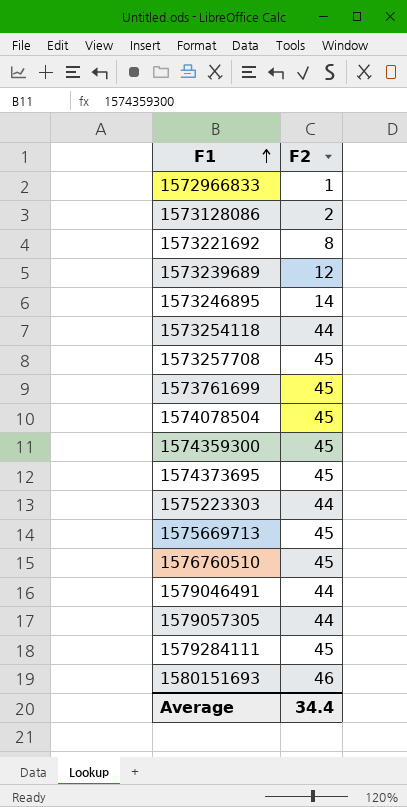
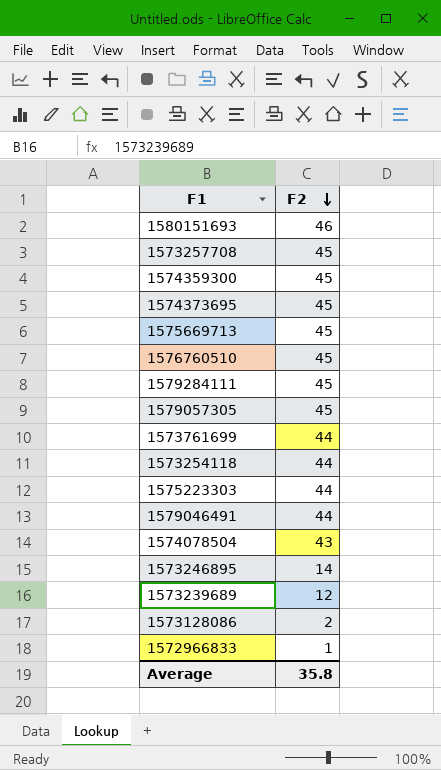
row order: F1 ascending -> F2 descending
row 1573221692: 8 -> none
1579057305 | F2: 44 -> 45
1573761699 | F2: 45 -> 44
1574078504 | F2: 45 -> 43
Average | F2: 34.4 -> 35.8

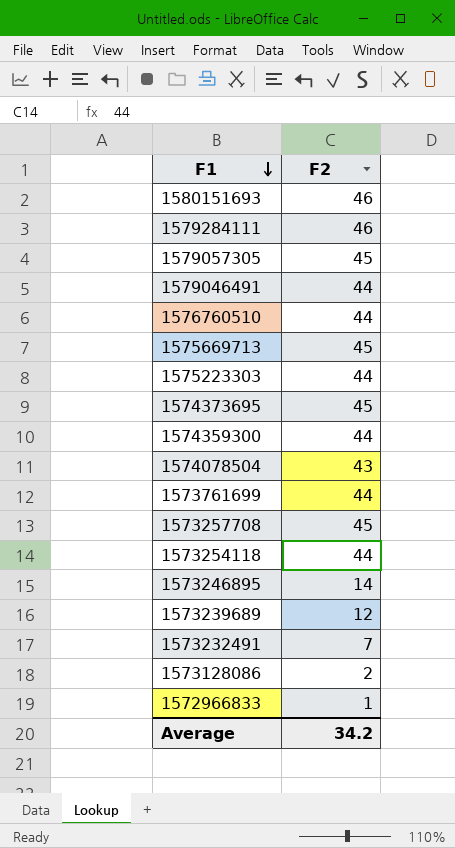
row order: F2 descending -> F1 descending
1579284111 | F2: 45 -> 46
1576760510 | F2: 45 -> 44
1574359300 | F2: 45 -> 44
row 1573232491: none -> 7
Average | F2: 35.8 -> 34.2

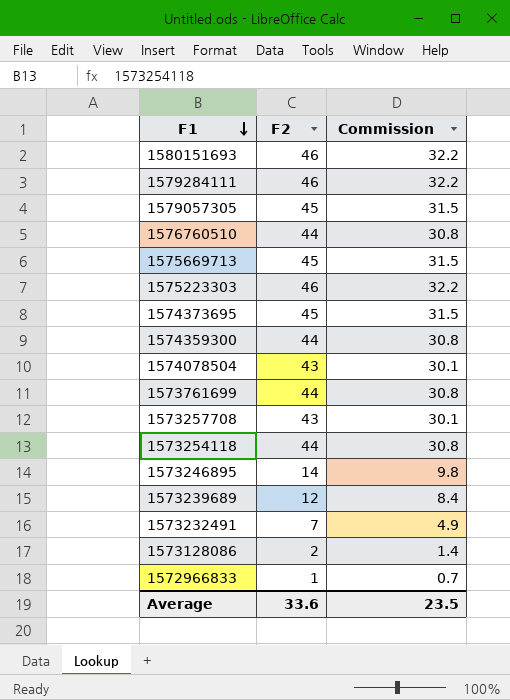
column Commission | formula: none -> [F2] * 0.7
row 1579046491: 44 -> none
1575223303 | F2: 44 -> 46
1573257708 | F2: 45 -> 43
Average | F2: 34.2 -> 33.6

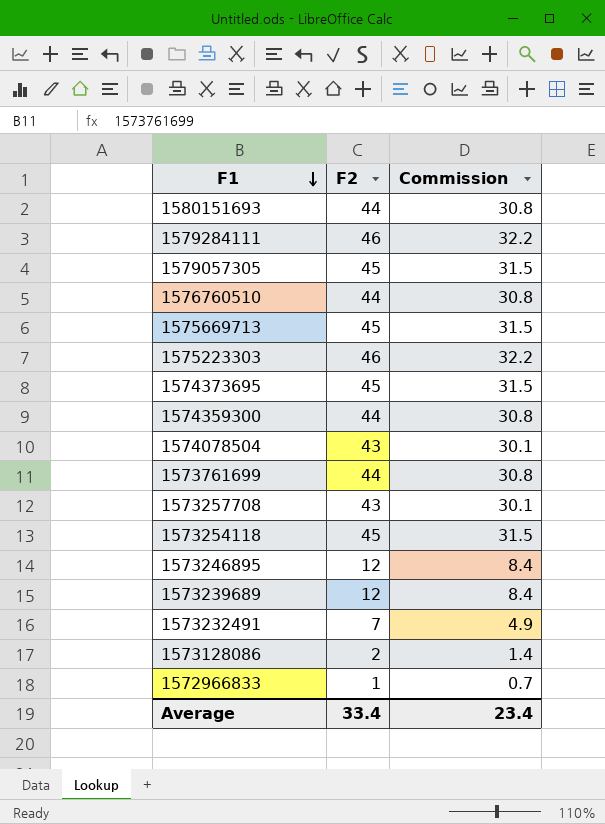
1580151693 | F2: 46 -> 44
1580151693 | Commission: 32.2 -> 30.8
1573254118 | F2: 44 -> 45
1573254118 | Commission: 30.8 -> 31.5
1573246895 | F2: 14 -> 12
1573246895 | Commission: 9.8 -> 8.4
Average | F2: 33.6 -> 33.4
Average | Commission: 23.5 -> 23.4

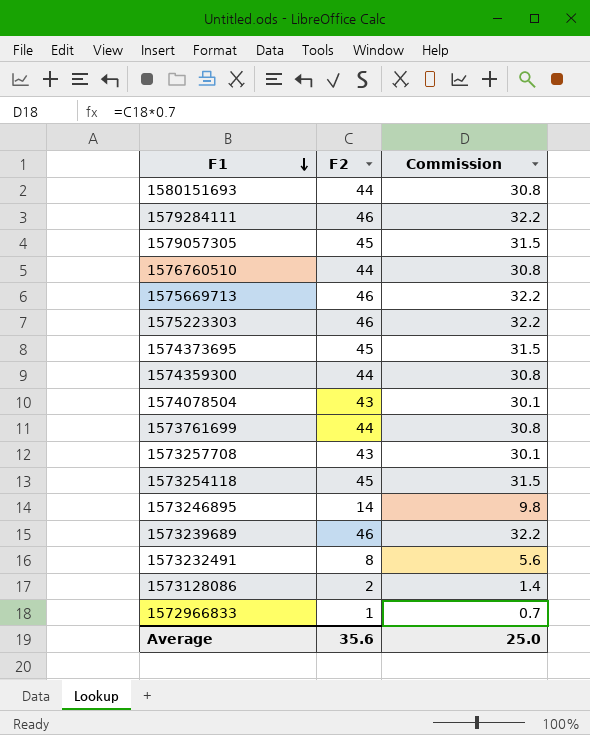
1575669713 | F2: 45 -> 46
1575669713 | Commission: 31.5 -> 32.2
1573246895 | F2: 12 -> 14
1573246895 | Commission: 8.4 -> 9.8
1573239689 | F2: 12 -> 46
1573239689 | Commission: 8.4 -> 32.2
1573232491 | F2: 7 -> 8
1573232491 | Commission: 4.9 -> 5.6
Average | F2: 33.4 -> 35.6
Average | Commission: 23.4 -> 25.0

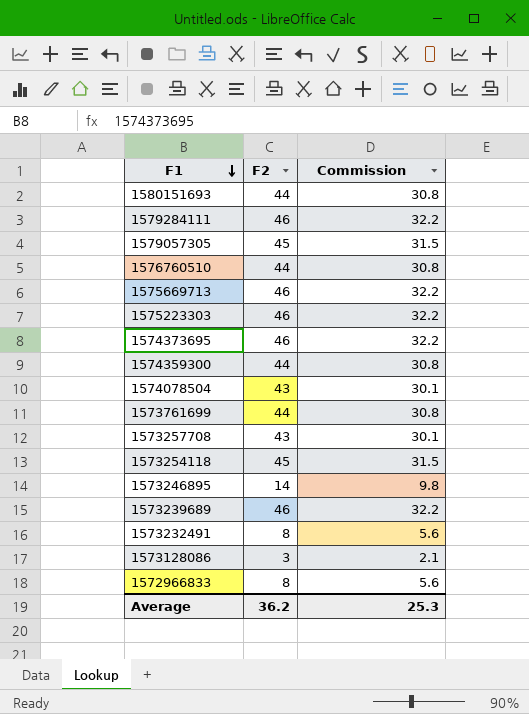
1574373695 | F2: 45 -> 46
1574373695 | Commission: 31.5 -> 32.2
1573128086 | F2: 2 -> 3
1573128086 | Commission: 1.4 -> 2.1
1572966833 | F2: 1 -> 8
1572966833 | Commission: 0.7 -> 5.6
Average | F2: 35.6 -> 36.2
Average | Commission: 25.0 -> 25.3

